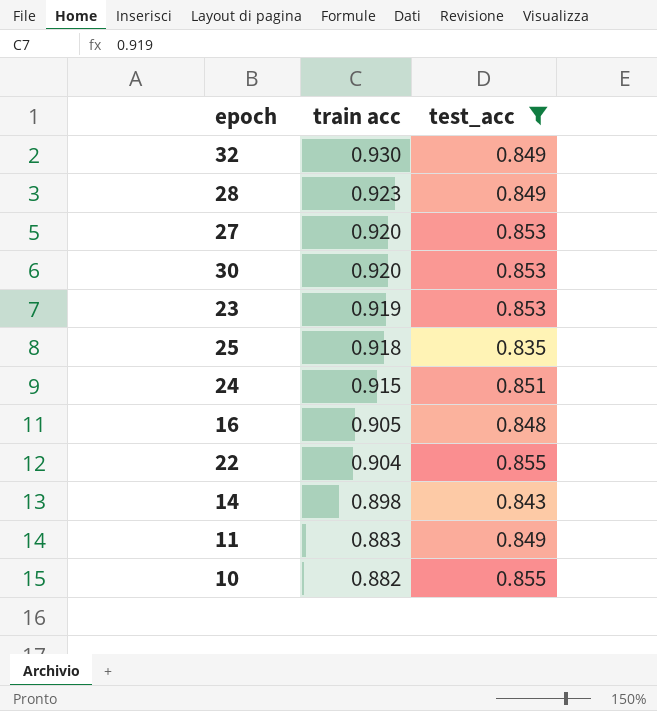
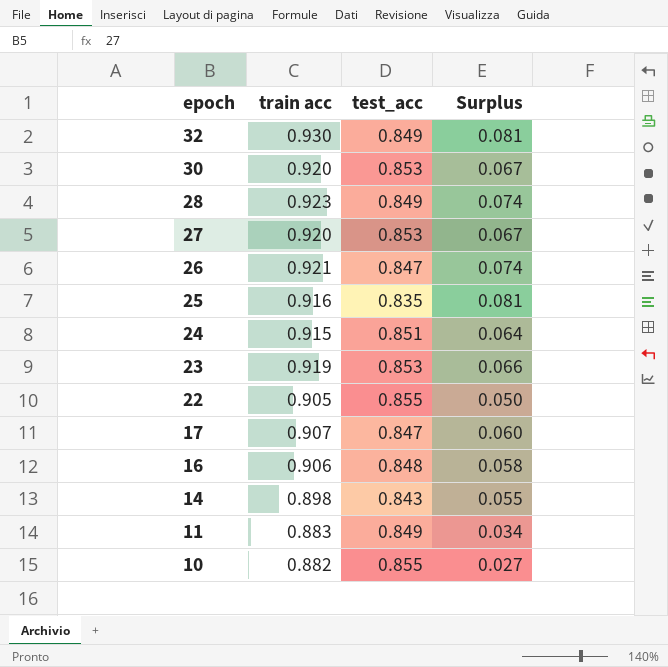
filter: test_acc != 0.847 -> none
row order: train acc descending -> epoch descending
column Surplus | formula: none -> [train acc] - [test_acc]
25 | train acc: 0.918 -> 0.916
22 | train acc: 0.904 -> 0.905
16 | train acc: 0.905 -> 0.906

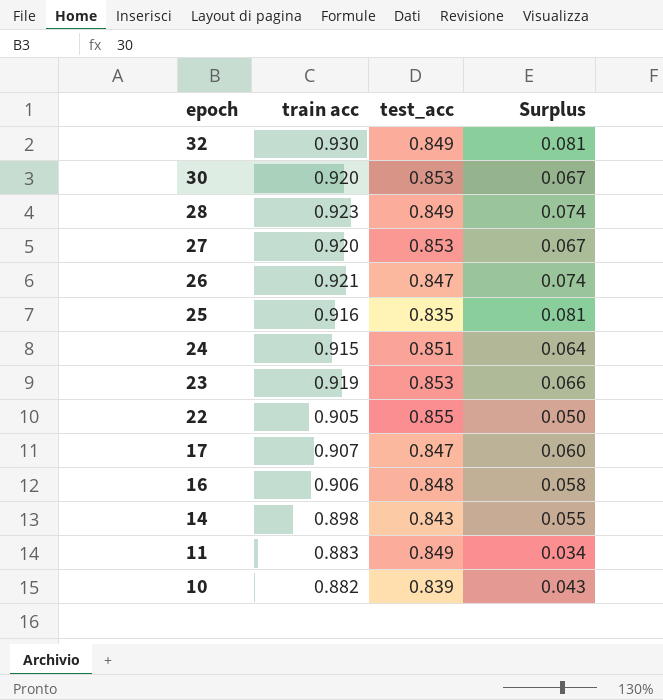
10 | test_acc: 0.855 -> 0.839
10 | Surplus: 0.027 -> 0.043

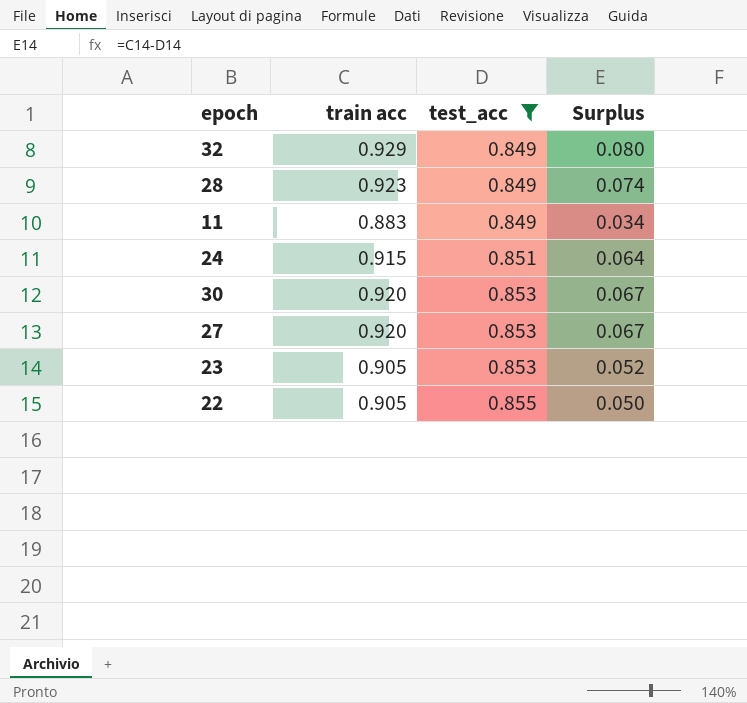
filter: none -> test_acc >= 0.849
row order: epoch descending -> test_acc ascending
32 | train acc: 0.930 -> 0.929
32 | Surplus: 0.081 -> 0.080
23 | train acc: 0.919 -> 0.905
23 | Surplus: 0.066 -> 0.052

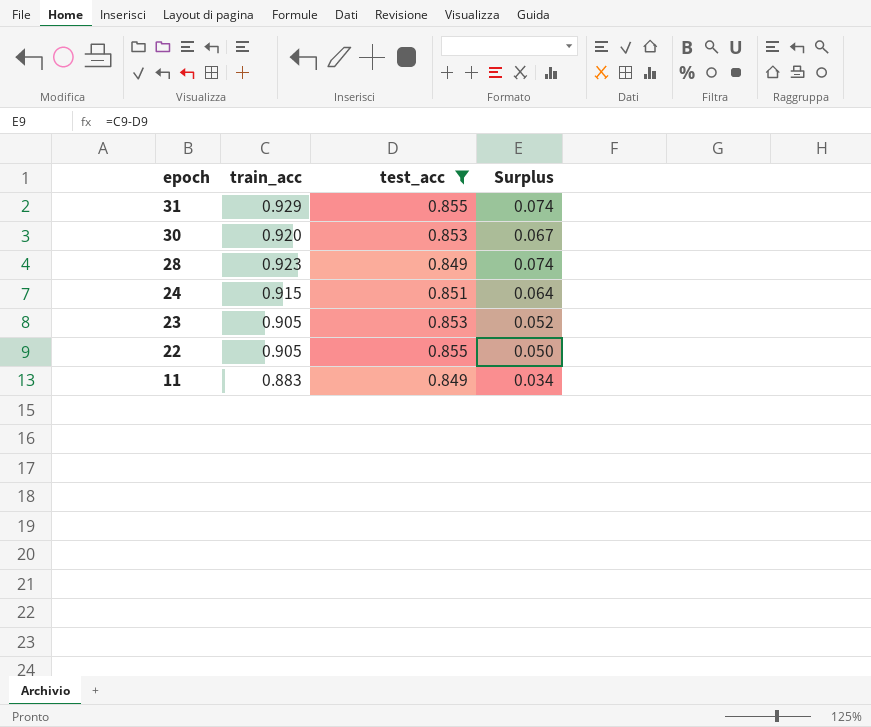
row order: test_acc ascending -> epoch descending
column name: train acc -> train_acc
row 32: 0.929 | 0.849 | 0.080 -> none
row 27: 0.920 | 0.853 | 0.067 -> none
row 31: none -> 0.929 | 0.855 | 0.074

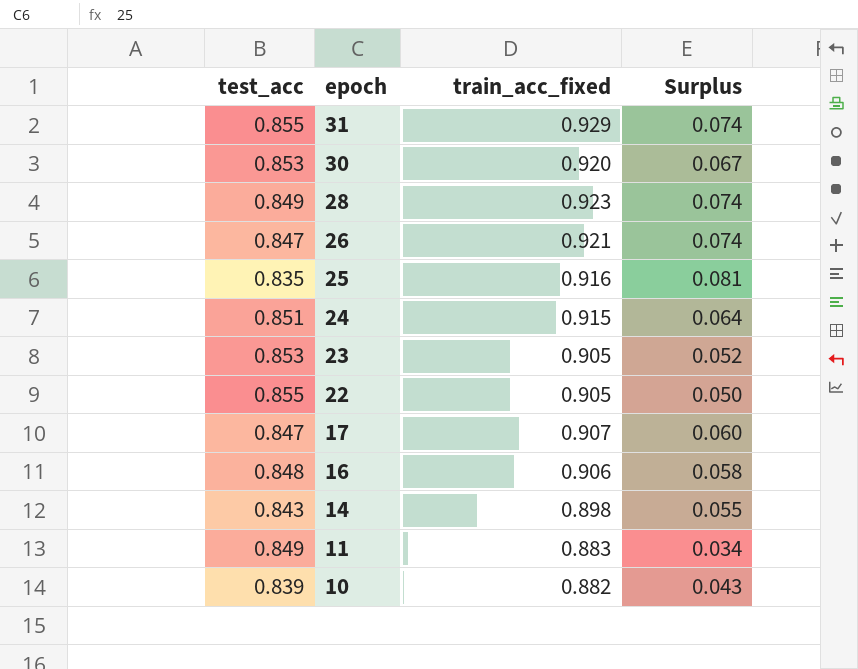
filter: test_acc >= 0.849 -> none
column test_acc | position: 3 -> 1
column name: train_acc -> train_acc_fixed

